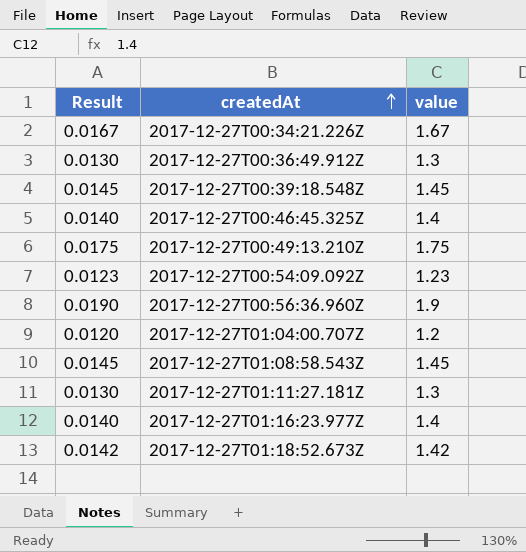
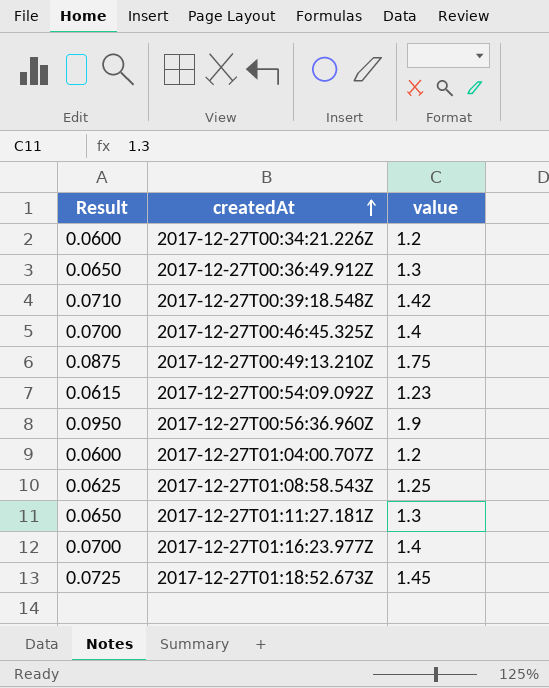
column Result | formula: [value] * 0.01 -> [value] * 0.05
2017-12-27T00:34:21.226Z | value: 1.67 -> 1.2
2017-12-27T00:39:18.548Z | value: 1.45 -> 1.42
2017-12-27T01:08:58.543Z | value: 1.45 -> 1.25
2017-12-27T01:18:52.673Z | value: 1.42 -> 1.45

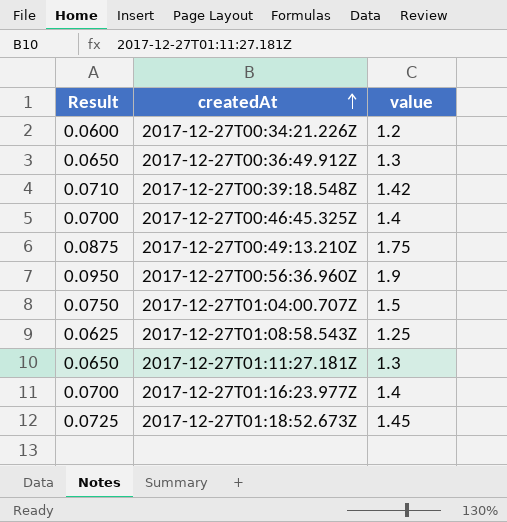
row 2017-12-27T00:54:09.092Z: 0.0615 | 1.23 -> none
2017-12-27T01:04:00.707Z | Result: 0.0600 -> 0.0750
2017-12-27T01:04:00.707Z | value: 1.2 -> 1.5

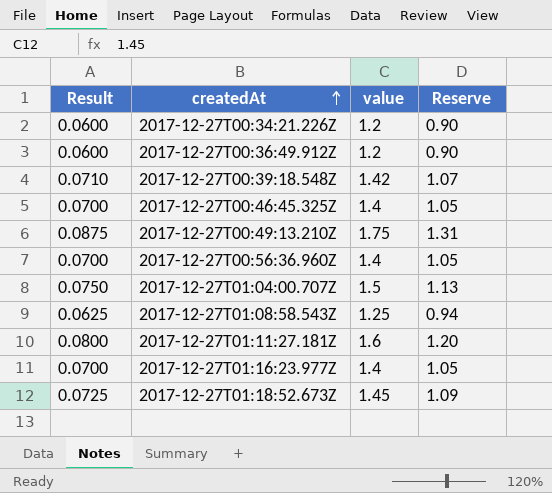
column Reserve | formula: none -> [value] * 0.75
2017-12-27T00:36:49.912Z | Result: 0.0650 -> 0.0600
2017-12-27T00:36:49.912Z | value: 1.3 -> 1.2
2017-12-27T00:56:36.960Z | Result: 0.0950 -> 0.0700
2017-12-27T00:56:36.960Z | value: 1.9 -> 1.4
2017-12-27T01:11:27.181Z | Result: 0.0650 -> 0.0800
2017-12-27T01:11:27.181Z | value: 1.3 -> 1.6

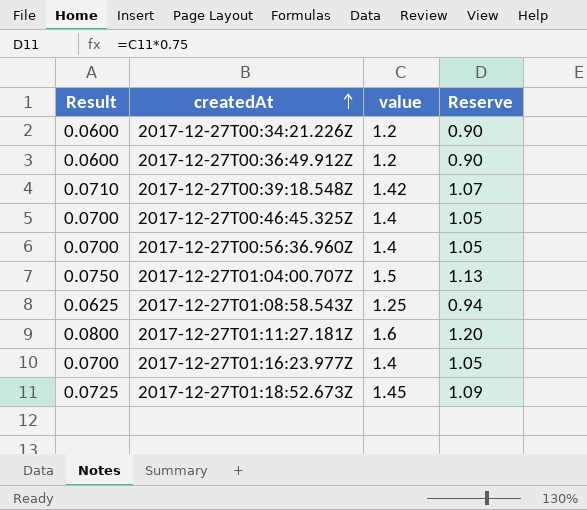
row 2017-12-27T00:49:13.210Z: 0.0875 | 1.75 | 1.31 -> none

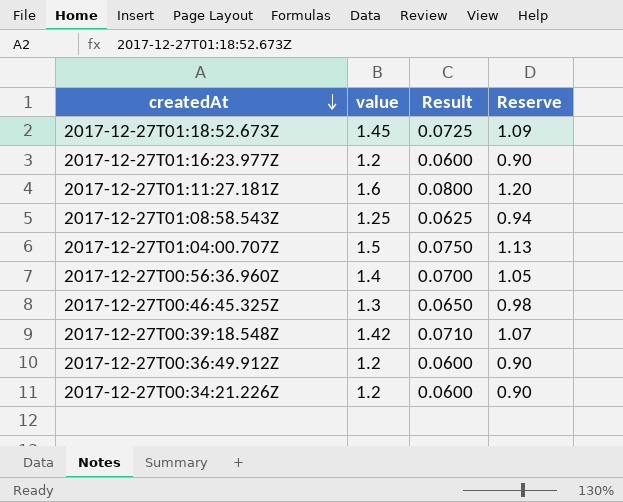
row order: createdAt ascending -> createdAt descending
column Result | position: 1 -> 3
2017-12-27T01:16:23.977Z | value: 1.4 -> 1.2
2017-12-27T01:16:23.977Z | Result: 0.0700 -> 0.0600
2017-12-27T01:16:23.977Z | Reserve: 1.05 -> 0.90
2017-12-27T00:46:45.325Z | value: 1.4 -> 1.3
2017-12-27T00:46:45.325Z | Result: 0.0700 -> 0.0650
2017-12-27T00:46:45.325Z | Reserve: 1.05 -> 0.98

